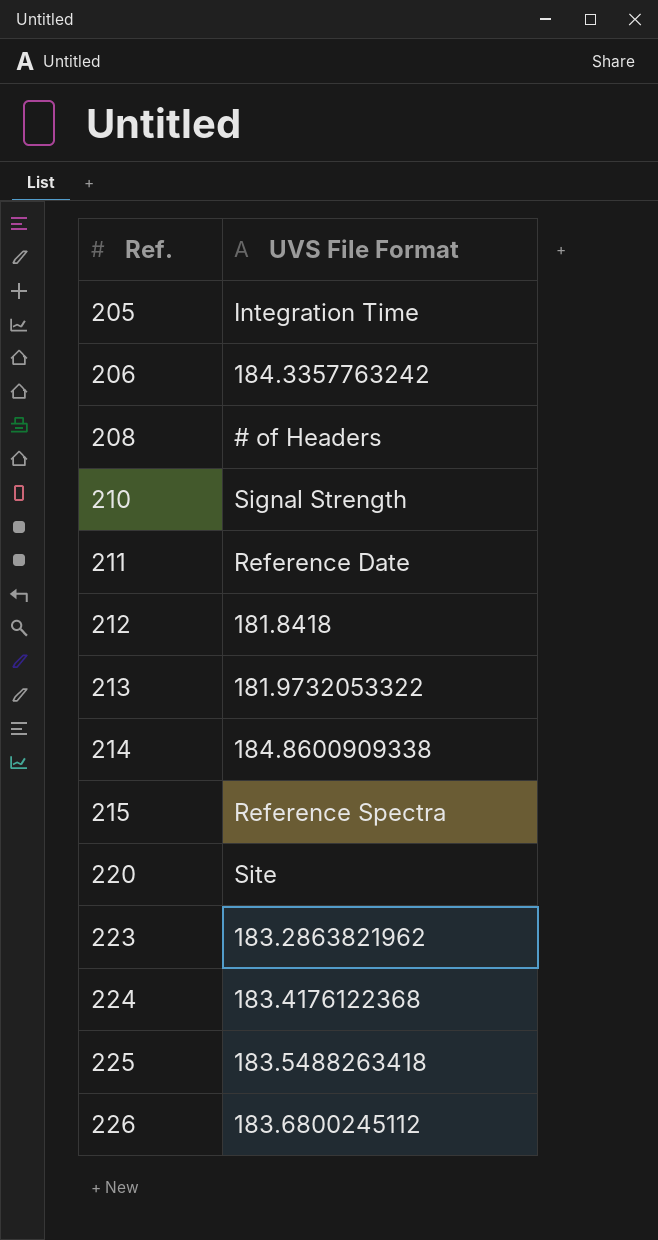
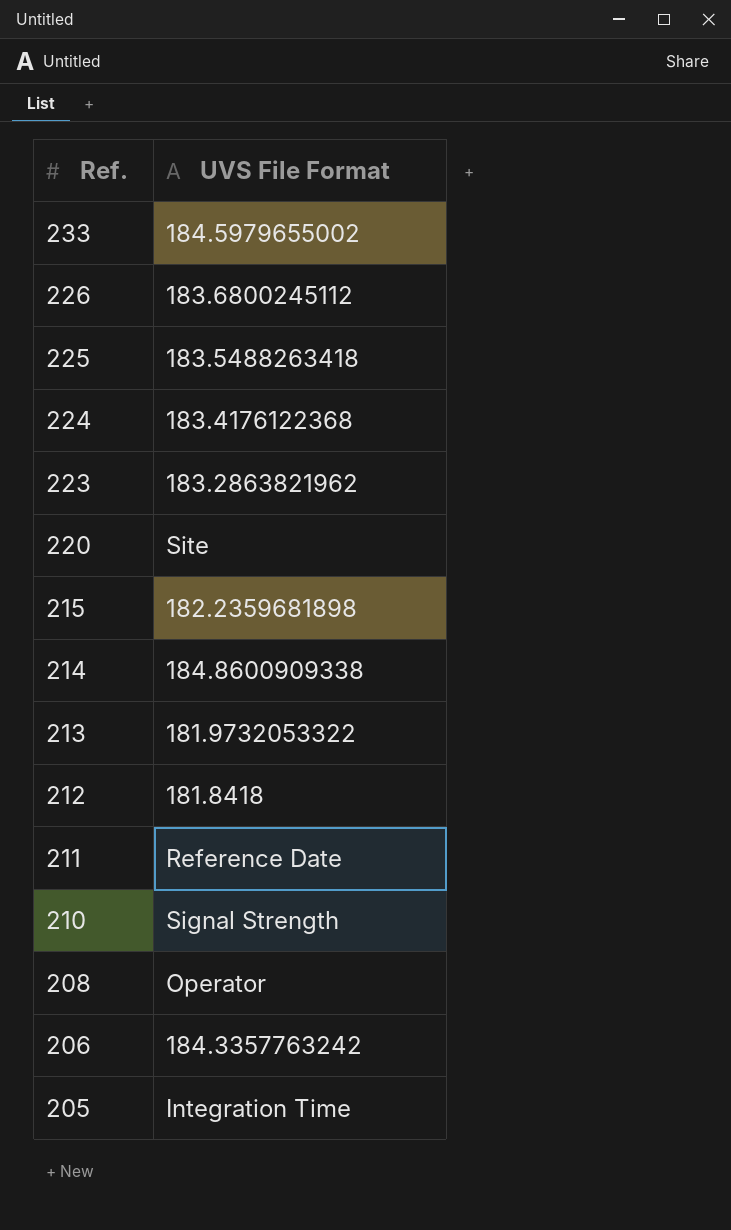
row order: Ref. ascending -> Ref. descending
row 233: none -> 184.5979655002
215 | UVS File Format: Reference Spectra -> 182.2359681898
208 | UVS File Format: # of Headers -> Operator

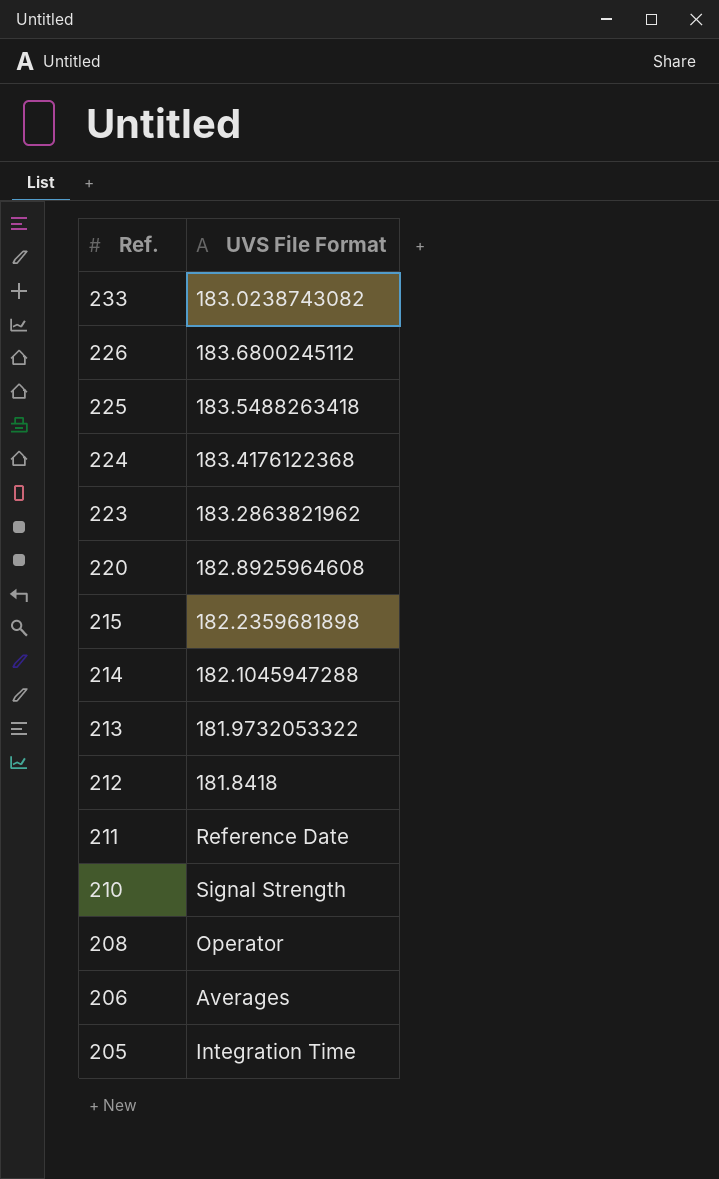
233 | UVS File Format: 184.5979655002 -> 183.0238743082
220 | UVS File Format: Site -> 182.8925964608
214 | UVS File Format: 184.8600909338 -> 182.1045947288
206 | UVS File Format: 184.3357763242 -> Averages

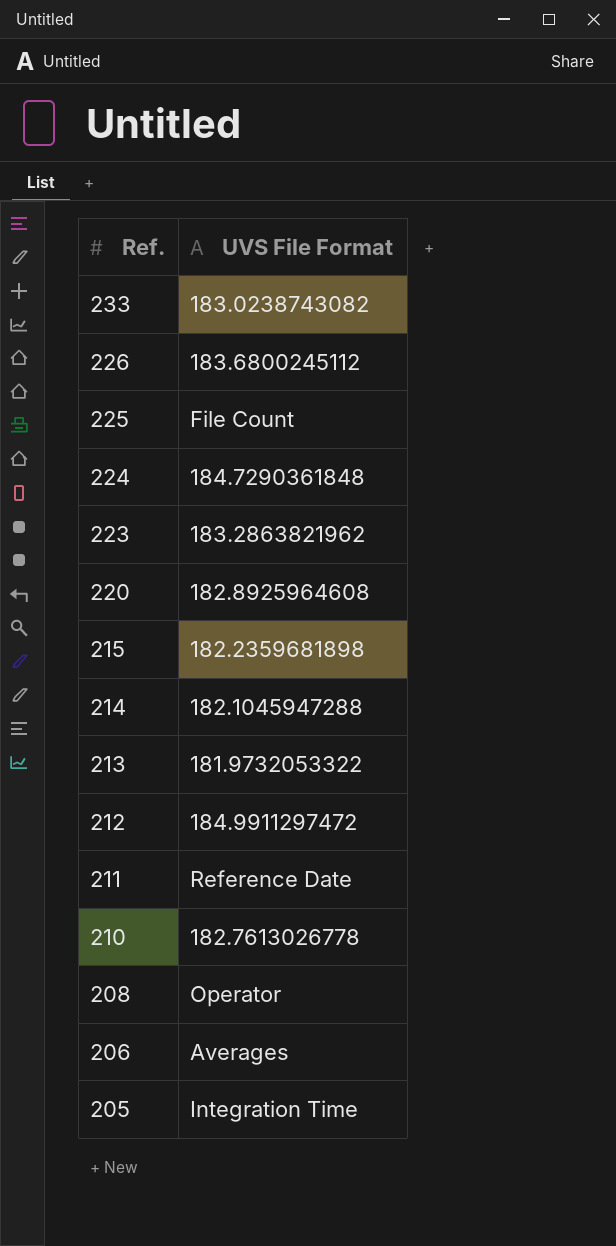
225 | UVS File Format: 183.5488263418 -> File Count
224 | UVS File Format: 183.4176122368 -> 184.7290361848
212 | UVS File Format: 181.8418 -> 184.9911297472
210 | UVS File Format: Signal Strength -> 182.7613026778

